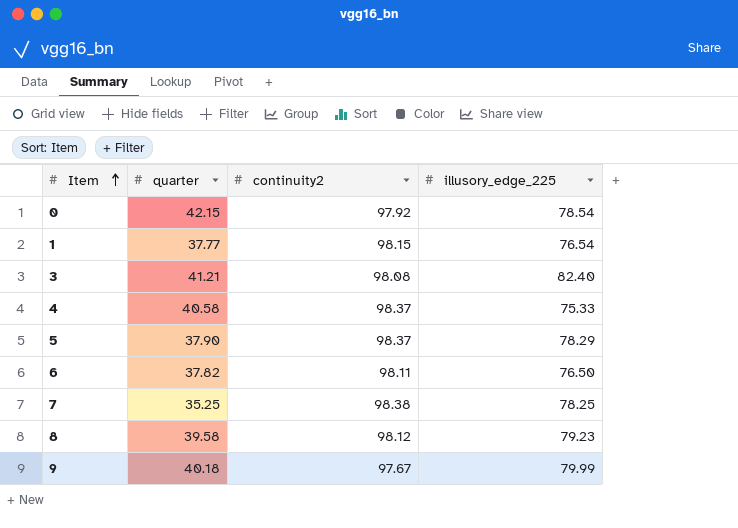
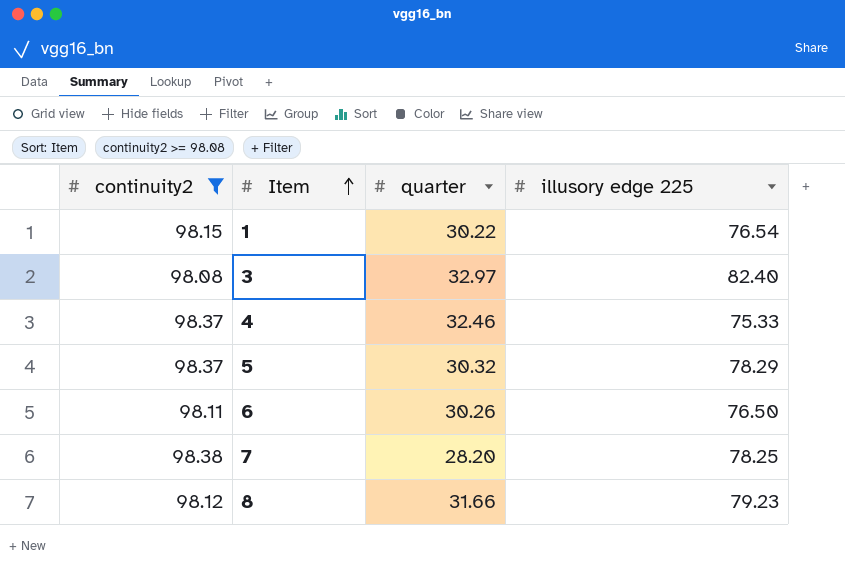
filter: none -> continuity2 >= 98.08
column continuity2 | position: 3 -> 1
column name: illusory_edge_225 -> illusory edge 225
1 | quarter: 37.77 -> 30.22
3 | quarter: 41.21 -> 32.97
4 | quarter: 40.58 -> 32.46
5 | quarter: 37.90 -> 30.32
6 | quarter: 37.82 -> 30.26
7 | quarter: 35.25 -> 28.20
8 | quarter: 39.58 -> 31.66

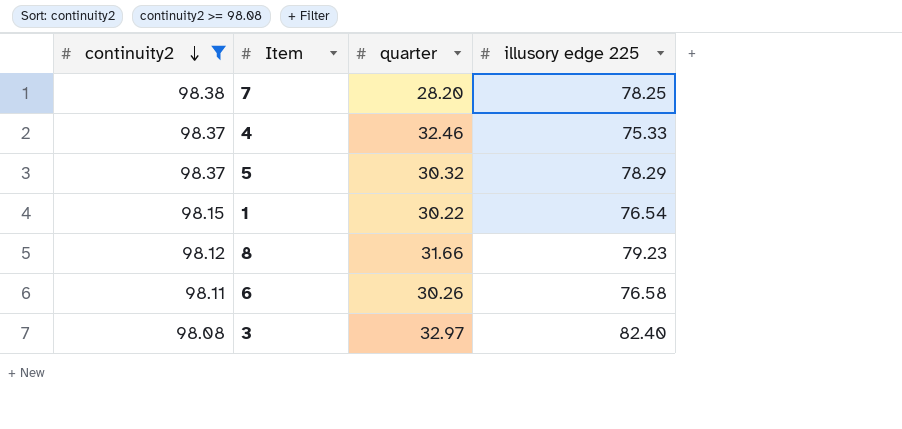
row order: Item ascending -> continuity2 descending
6 | illusory edge 225: 76.50 -> 76.58

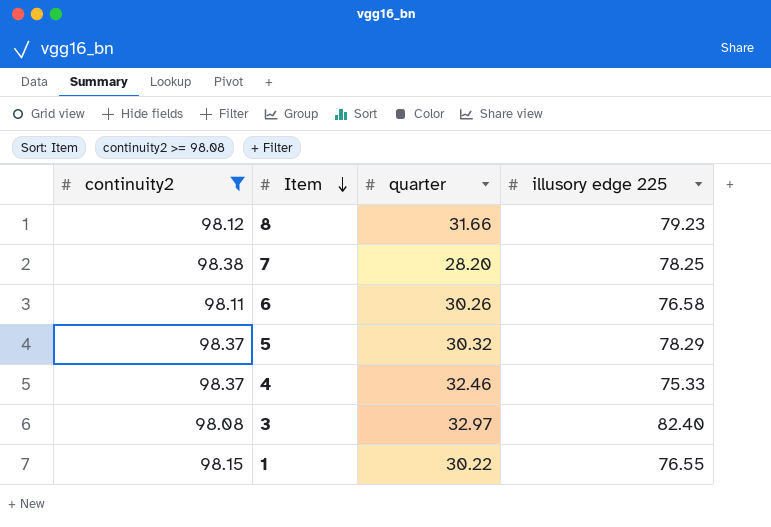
row order: continuity2 descending -> Item descending
1 | illusory edge 225: 76.54 -> 76.55

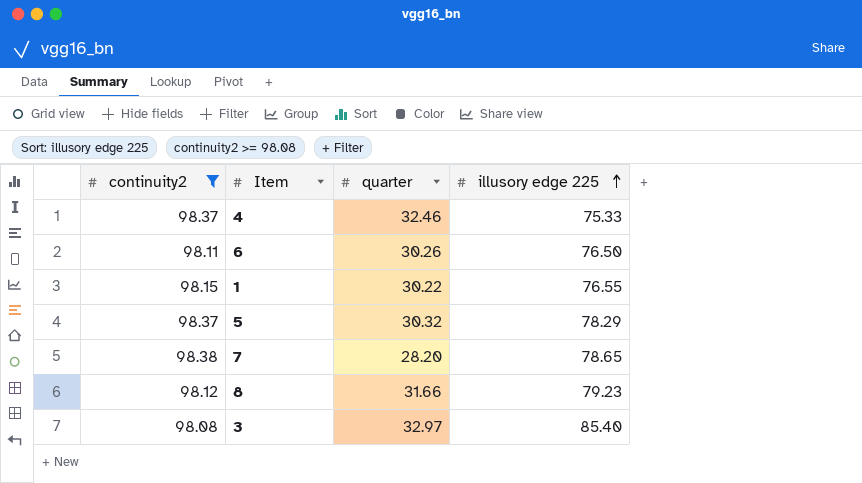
row order: Item descending -> illusory edge 225 ascending
6 | illusory edge 225: 76.58 -> 76.50
7 | illusory edge 225: 78.25 -> 78.65
3 | illusory edge 225: 82.40 -> 85.40

